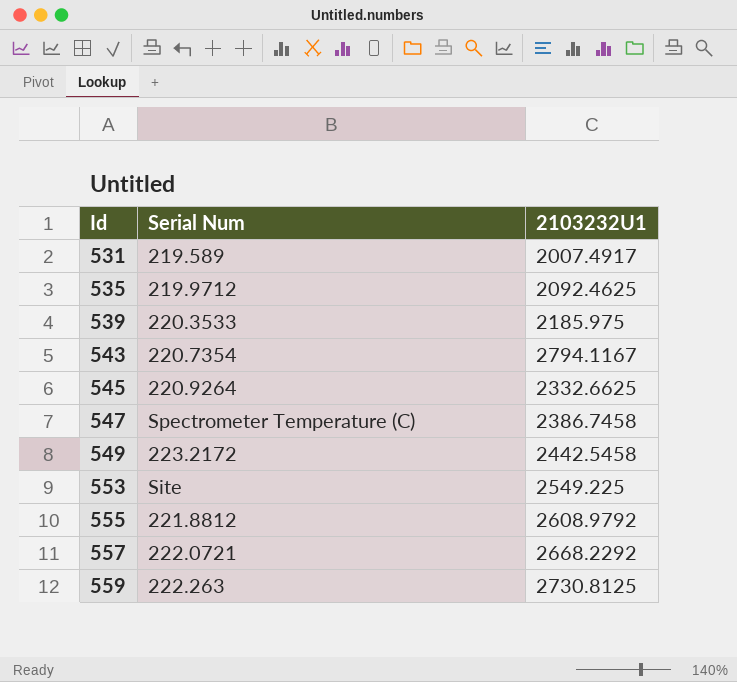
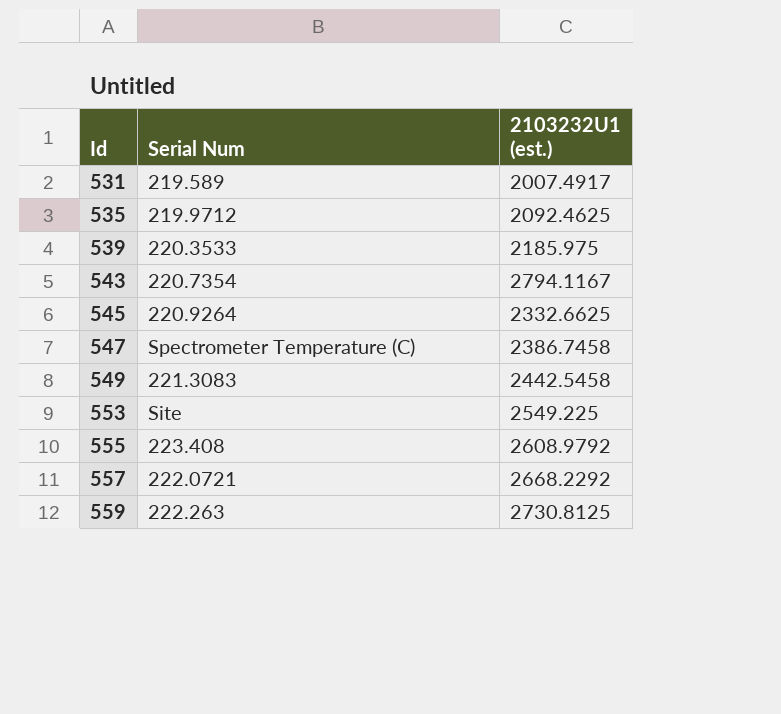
column name: 2103232U1 -> 2103232U1 (est.)
549 | Serial Num: 223.2172 -> 221.3083
555 | Serial Num: 221.8812 -> 223.408

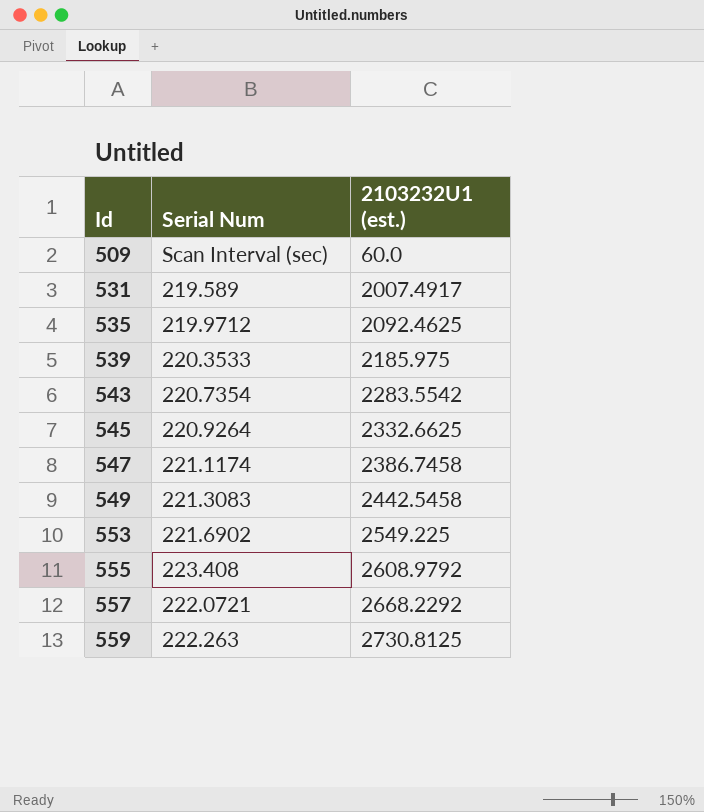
row 509: none -> Scan Interval (sec) | 60.0
543 | 2103232U1 (est.): 2794.1167 -> 2283.5542
547 | Serial Num: Spectrometer Temperature (C) -> 221.1174
553 | Serial Num: Site -> 221.6902

